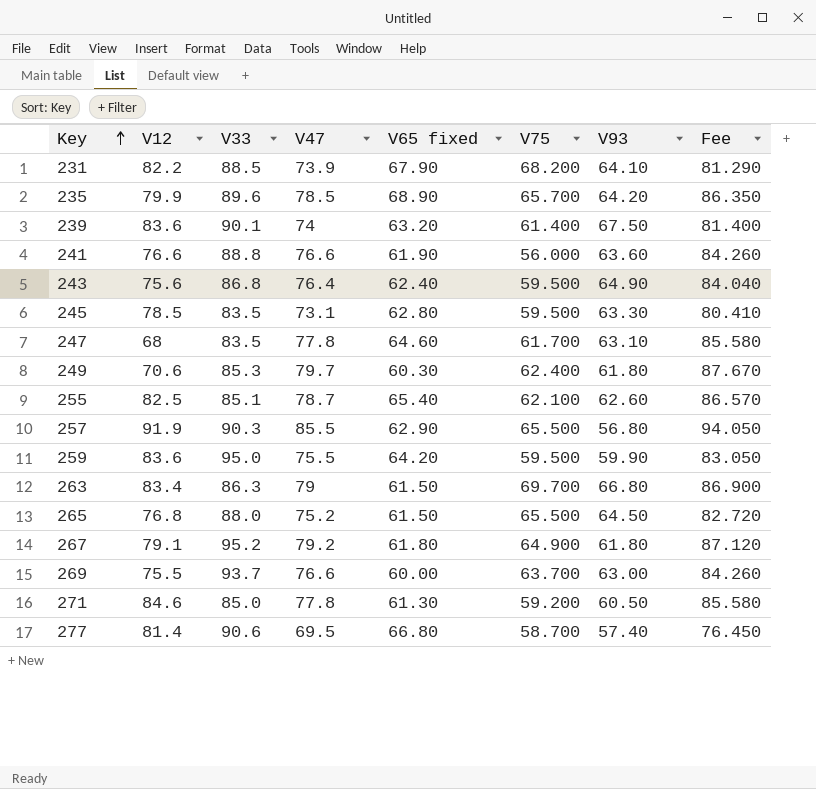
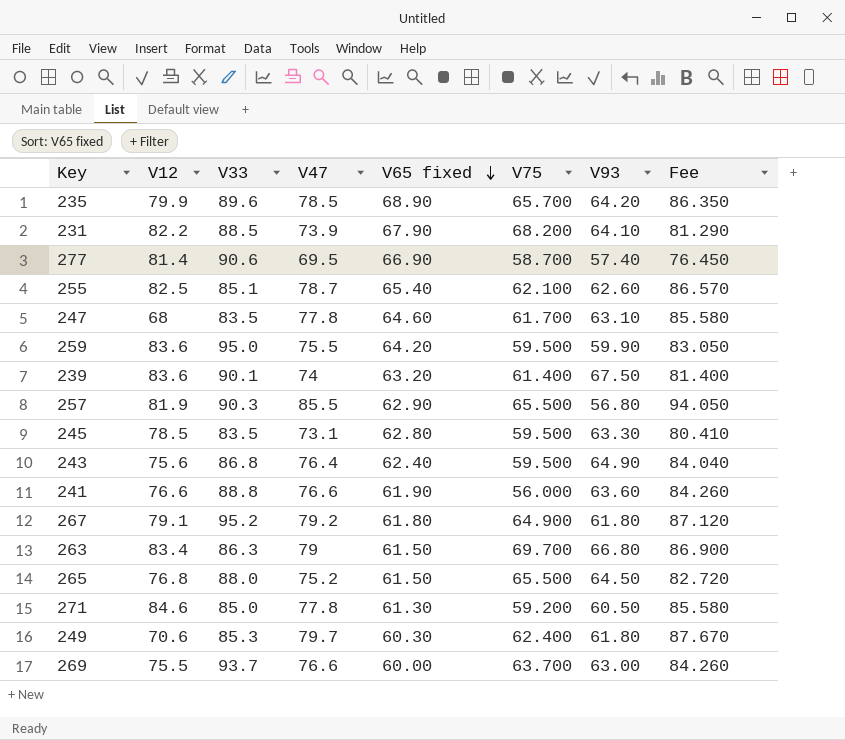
row order: Key ascending -> V65 fixed descending
277 | V65 fixed: 66.80 -> 66.90
257 | V12: 91.9 -> 81.9

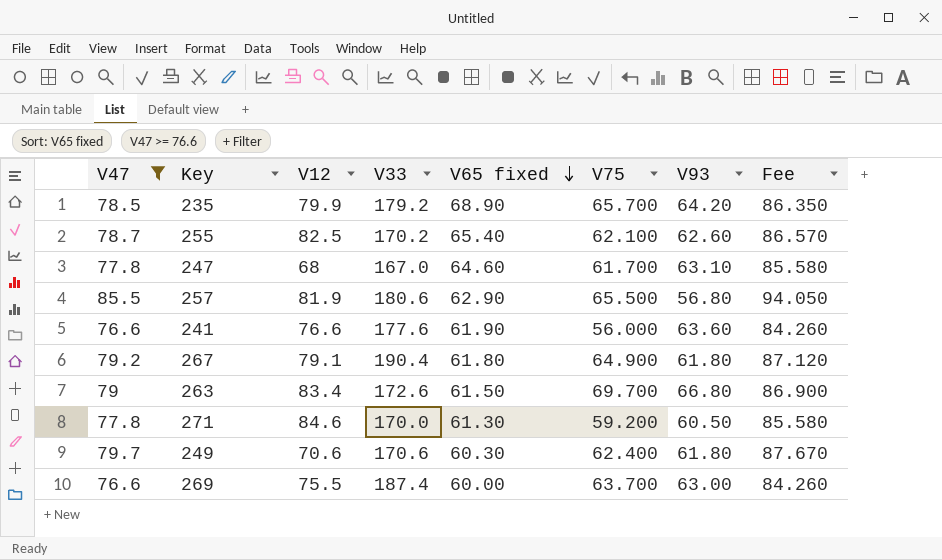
filter: none -> V47 >= 76.6
column V47 | position: 4 -> 1
235 | V33: 89.6 -> 179.2
255 | V33: 85.1 -> 170.2
247 | V33: 83.5 -> 167.0
257 | V33: 90.3 -> 180.6
241 | V33: 88.8 -> 177.6
267 | V33: 95.2 -> 190.4
263 | V33: 86.3 -> 172.6
271 | V33: 85.0 -> 170.0
249 | V33: 85.3 -> 170.6
269 | V33: 93.7 -> 187.4

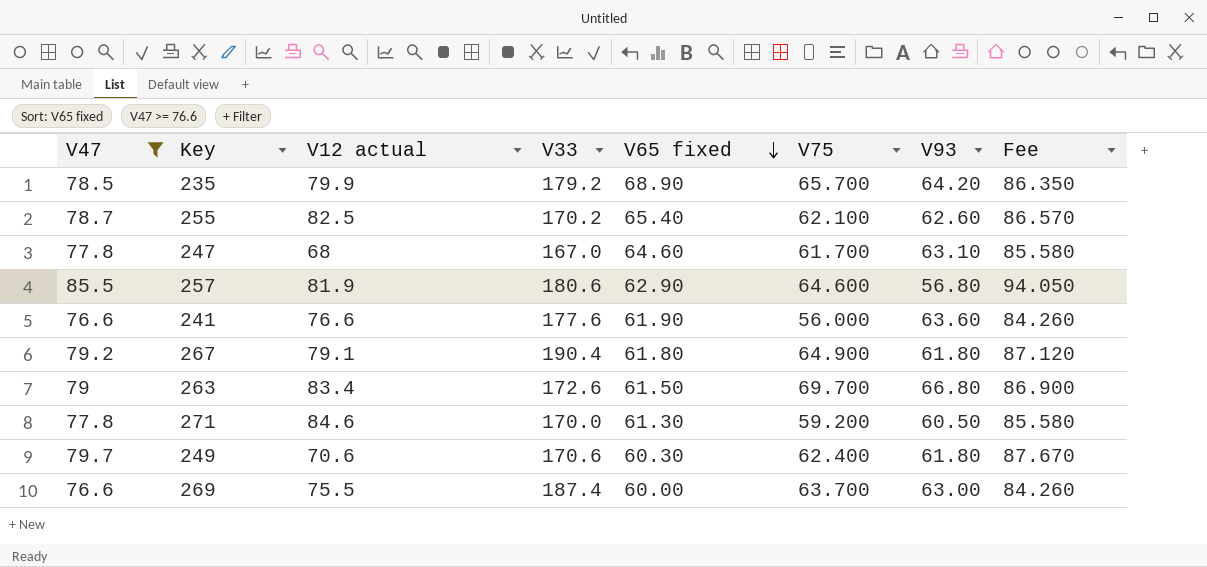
column name: V12 -> V12 actual
257 | V75: 65.500 -> 64.600

